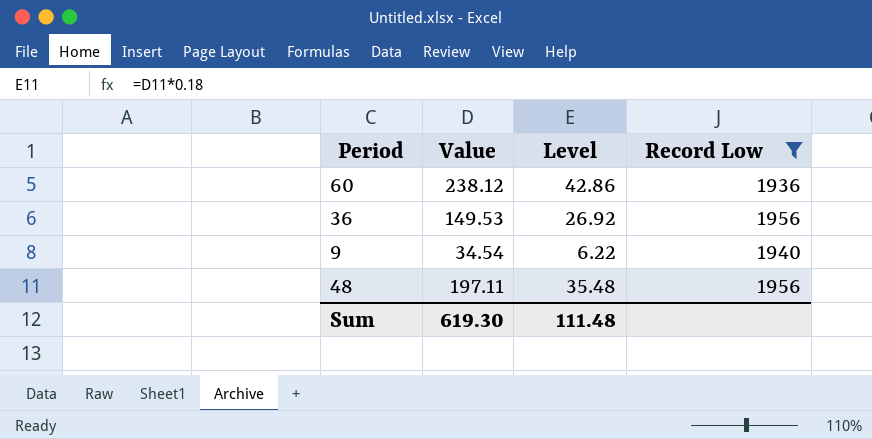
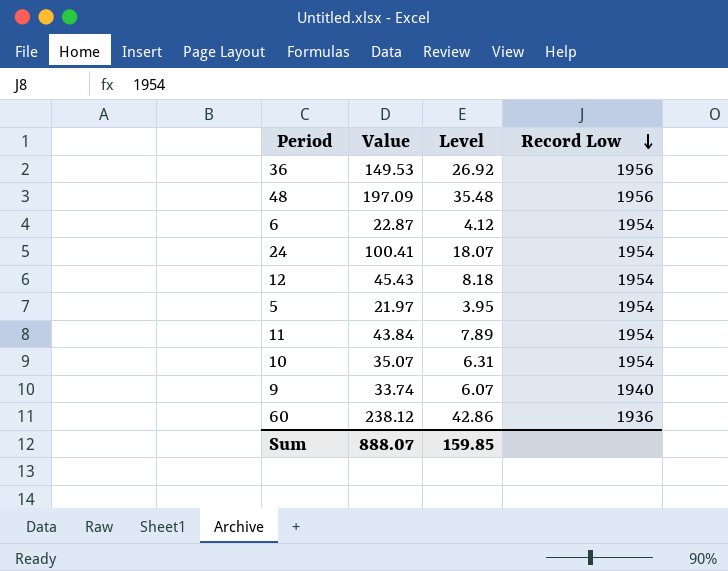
filter: Record Low != 1954 -> none
row order: none -> Record Low descending
48 | Value: 197.11 -> 197.09
9 | Value: 34.54 -> 33.74
9 | Level: 6.22 -> 6.07
Sum | Value: 619.30 -> 888.07
Sum | Level: 111.48 -> 159.85

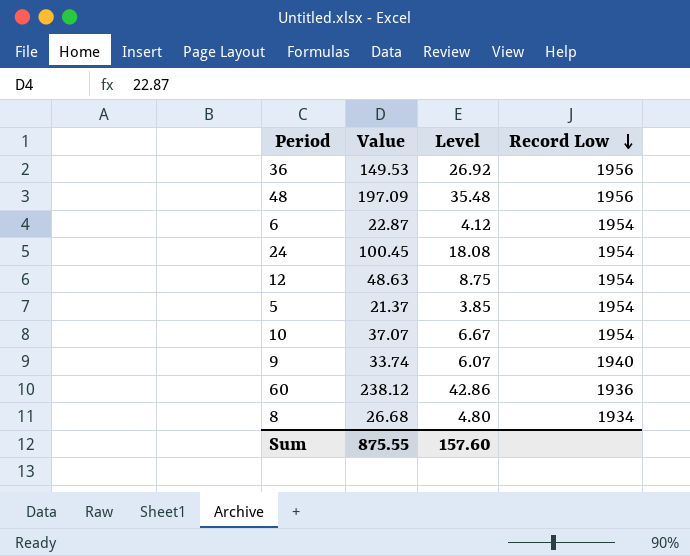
row 11: 43.84 | 7.89 | 1954 -> none
24 | Value: 100.41 -> 100.45
24 | Level: 18.07 -> 18.08
12 | Value: 45.43 -> 48.63
12 | Level: 8.18 -> 8.75
5 | Value: 21.97 -> 21.37
5 | Level: 3.95 -> 3.85
10 | Value: 35.07 -> 37.07
10 | Level: 6.31 -> 6.67
row 8: none -> 26.68 | 4.80 | 1934
Sum | Value: 888.07 -> 875.55
Sum | Level: 159.85 -> 157.60

